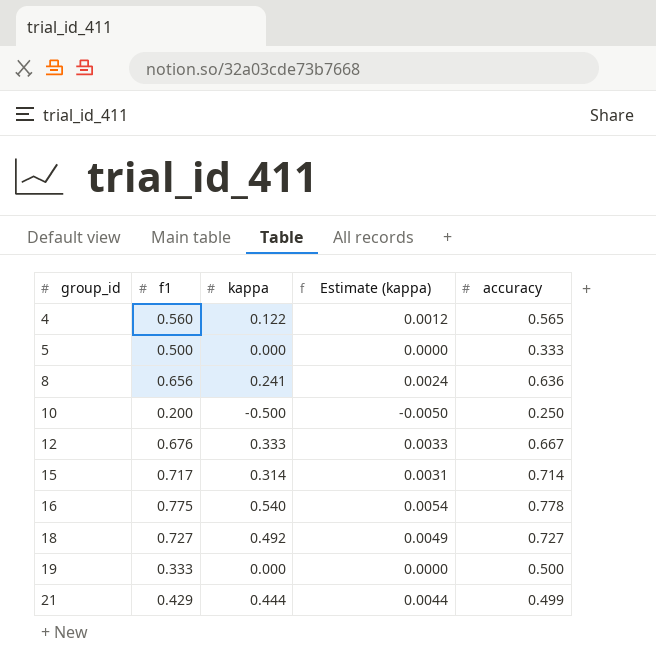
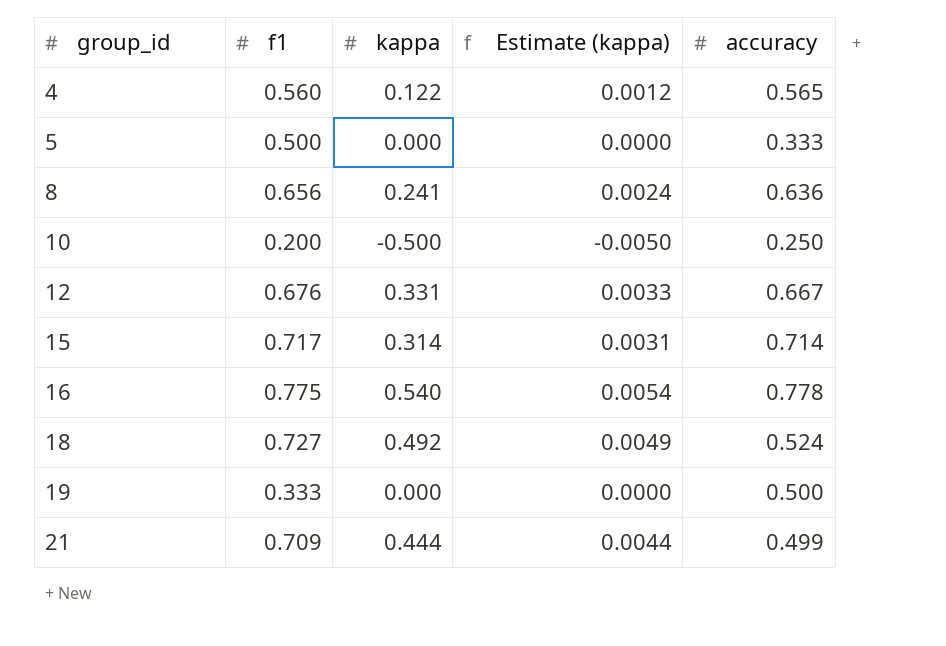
12 | kappa: 0.333 -> 0.331
18 | accuracy: 0.727 -> 0.524
21 | f1: 0.429 -> 0.709

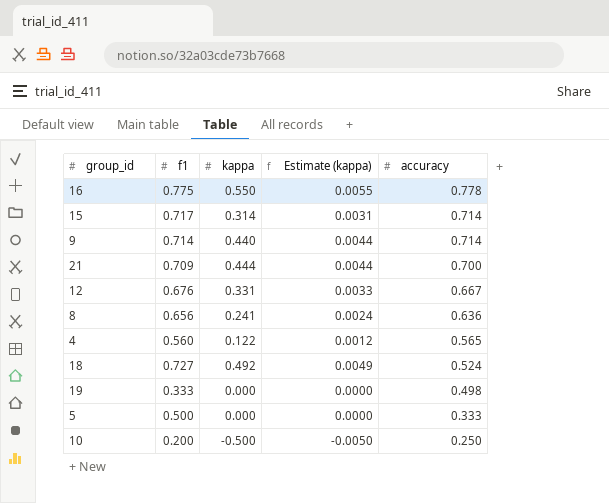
row order: group_id ascending -> accuracy descending
16 | kappa: 0.540 -> 0.550
16 | Estimate (kappa): 0.0054 -> 0.0055
row 9: none -> 0.714 | 0.440 | 0.0044 | 0.714
21 | accuracy: 0.499 -> 0.700
19 | accuracy: 0.500 -> 0.498

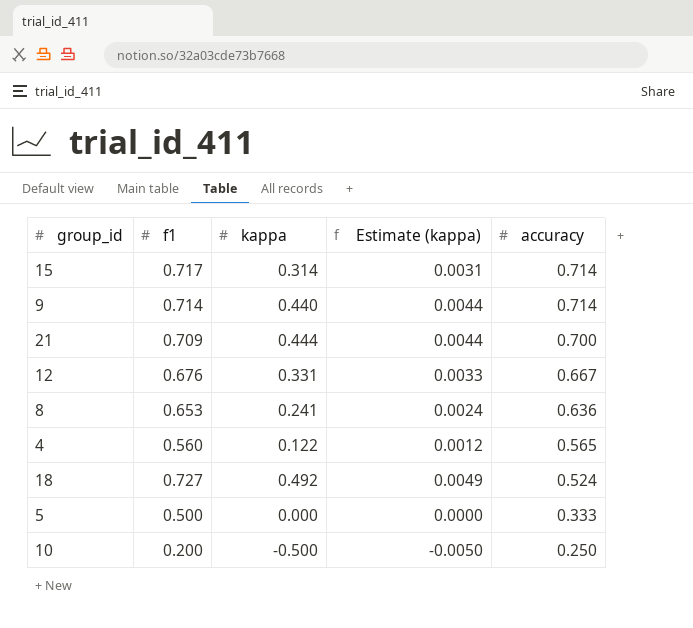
row 16: 0.775 | 0.550 | 0.0055 | 0.778 -> none
row 19: 0.333 | 0.000 | 0.0000 | 0.498 -> none
8 | f1: 0.656 -> 0.653

